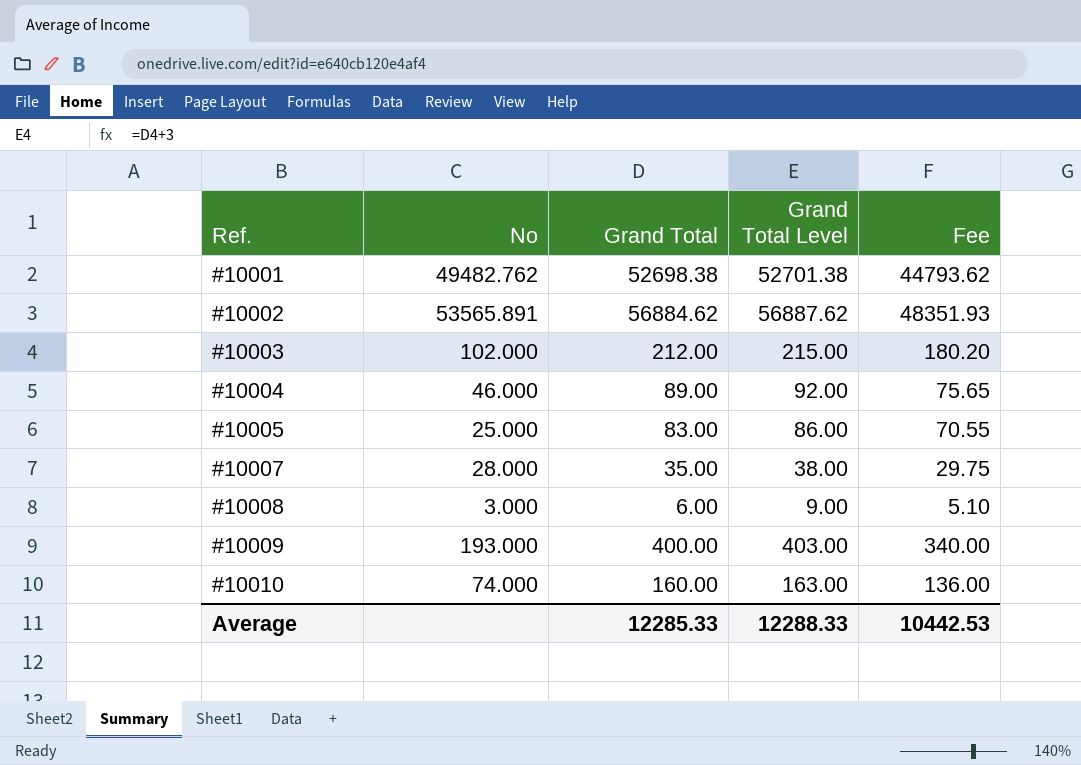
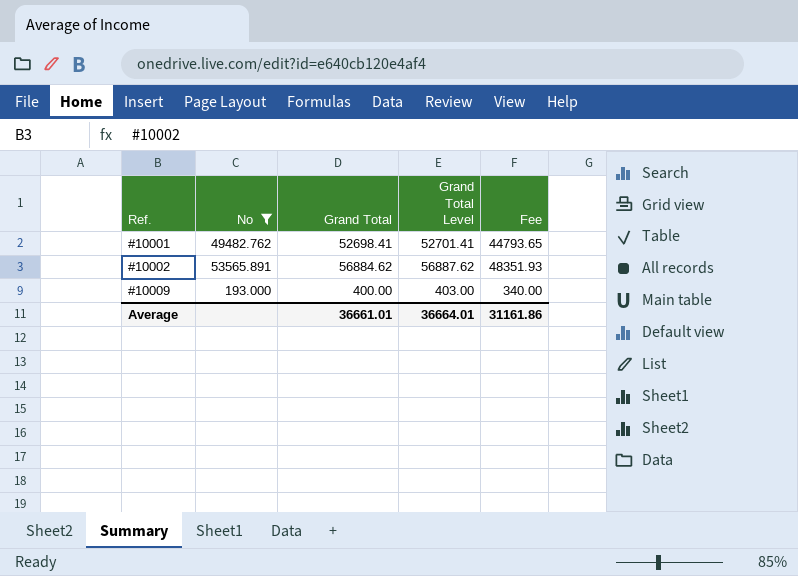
filter: none -> No >= 193.000
#10001 | Grand Total: 52698.38 -> 52698.41
#10001 | Grand Total Level: 52701.38 -> 52701.41
#10001 | Fee: 44793.62 -> 44793.65
Average | Grand Total: 12285.33 -> 36661.01
Average | Grand Total Level: 12288.33 -> 36664.01
Average | Fee: 10442.53 -> 31161.86

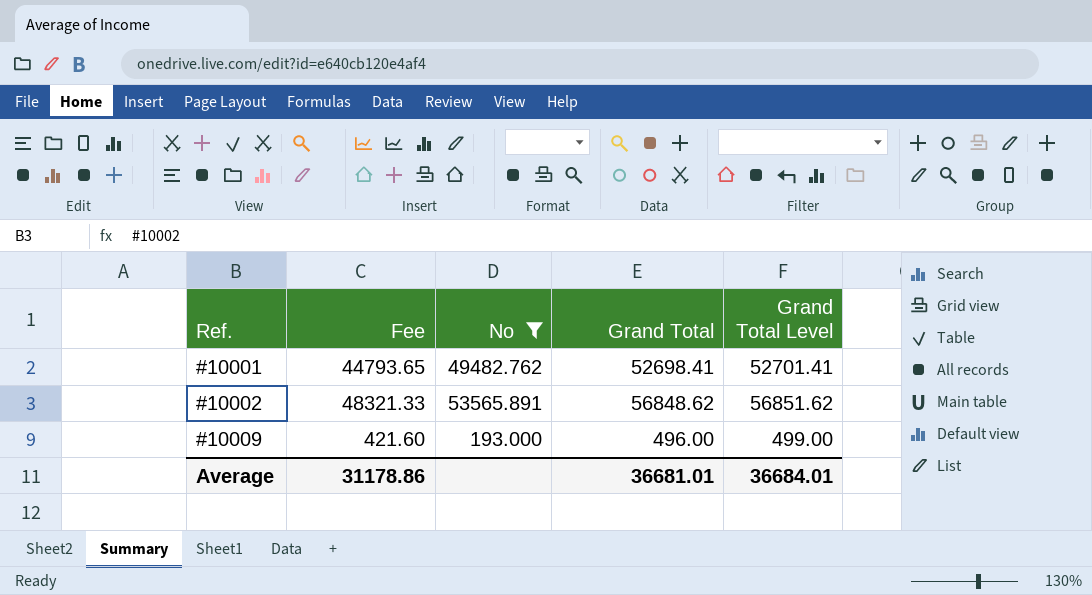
column Fee | position: 5 -> 2
#10002 | Fee: 48351.93 -> 48321.33
#10002 | Grand Total: 56884.62 -> 56848.62
#10002 | Grand Total Level: 56887.62 -> 56851.62
#10009 | Fee: 340.00 -> 421.60
#10009 | Grand Total: 400.00 -> 496.00
#10009 | Grand Total Level: 403.00 -> 499.00
Average | Fee: 31161.86 -> 31178.86
Average | Grand Total: 36661.01 -> 36681.01
Average | Grand Total Level: 36664.01 -> 36684.01

